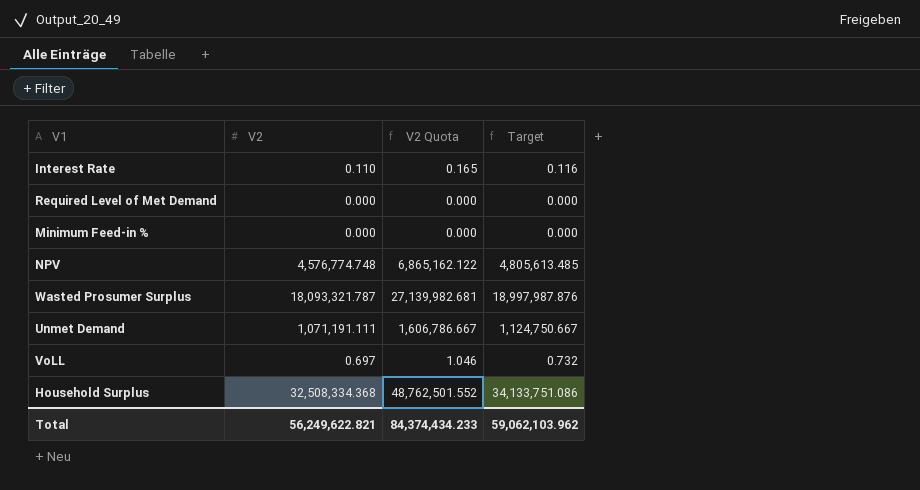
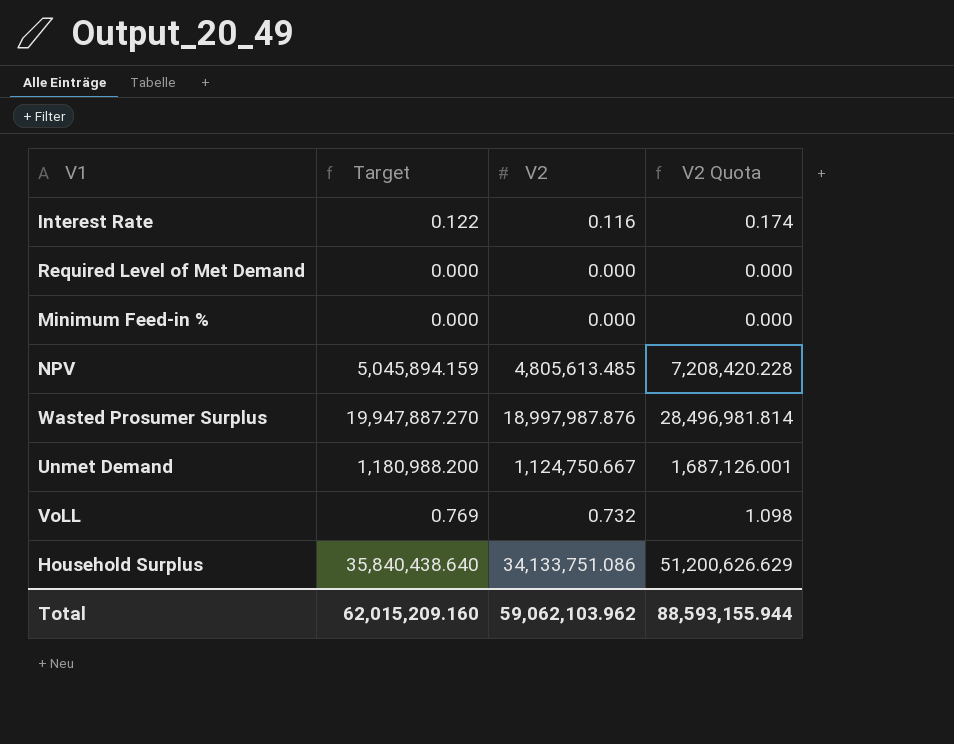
column Target | position: 4 -> 2
Interest Rate | Target: 0.116 -> 0.122
Interest Rate | V2: 0.110 -> 0.116
Interest Rate | V2 Quota: 0.165 -> 0.174
NPV | Target: 4,805,613.485 -> 5,045,894.159
NPV | V2: 4,576,774.748 -> 4,805,613.485
NPV | V2 Quota: 6,865,162.122 -> 7,208,420.228
Wasted Prosumer Surplus | Target: 18,997,987.876 -> 19,947,887.270
Wasted Prosumer Surplus | V2: 18,093,321.787 -> 18,997,987.876
Wasted Prosumer Surplus | V2 Quota: 27,139,982.681 -> 28,496,981.814
Unmet Demand | Target: 1,124,750.667 -> 1,180,988.200
Unmet Demand | V2: 1,071,191.111 -> 1,124,750.667
Unmet Demand | V2 Quota: 1,606,786.667 -> 1,687,126.001
VoLL | Target: 0.732 -> 0.769
VoLL | V2: 0.697 -> 0.732
VoLL | V2 Quota: 1.046 -> 1.098
Household Surplus | Target: 34,133,751.086 -> 35,840,438.640
Household Surplus | V2: 32,508,334.368 -> 34,133,751.086
Household Surplus | V2 Quota: 48,762,501.552 -> 51,200,626.629
Total | Target: 59,062,103.962 -> 62,015,209.160
Total | V2: 56,249,622.821 -> 59,062,103.962
Total | V2 Quota: 84,374,434.233 -> 88,593,155.944

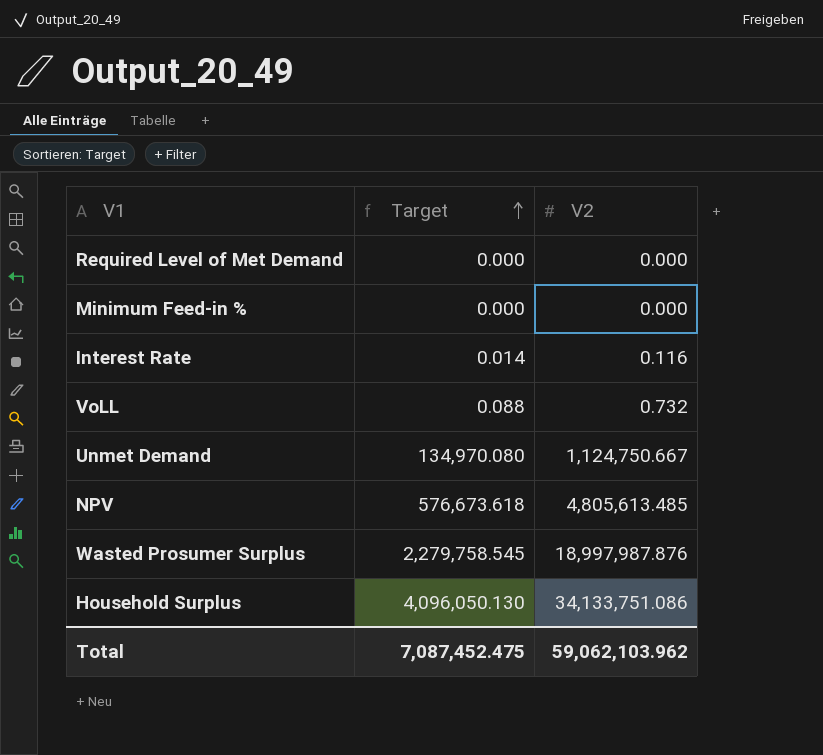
row order: none -> Target ascending
column V2 Quota | formula: [V2] * 1.5 -> none
column Target | formula: [V2] * 1.05 -> [V2] * 0.12
Total | Target: 62,015,209.160 -> 7,087,452.475

